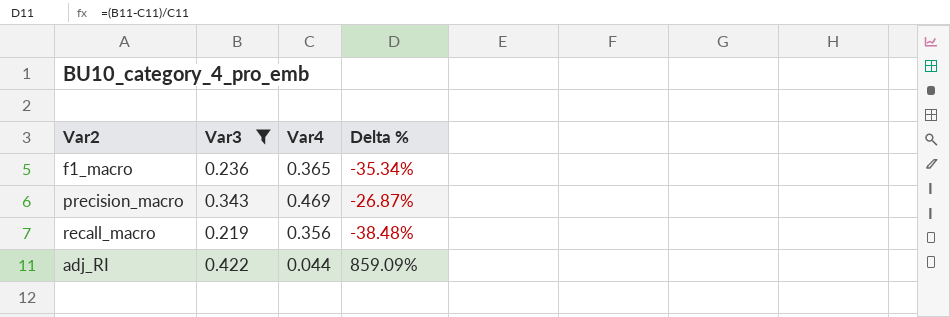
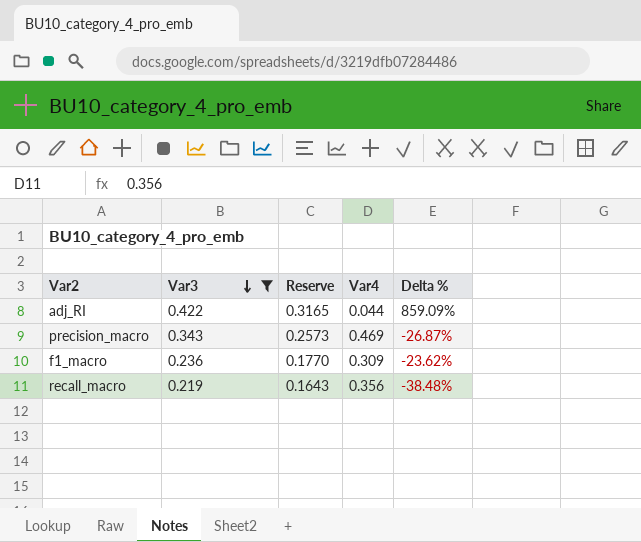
row order: none -> Var3 descending
column Reserve | formula: none -> [Var3] * 0.75
f1_macro | Var4: 0.365 -> 0.309
f1_macro | Delta %: -35.34% -> -23.62%

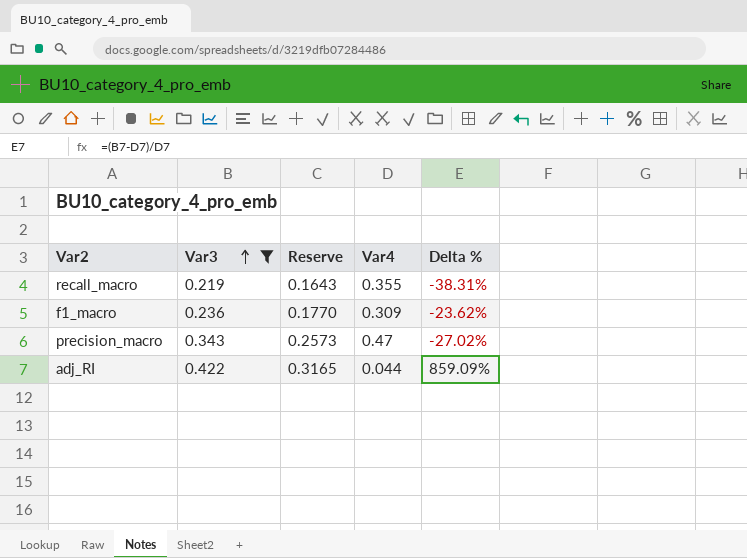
row order: Var3 descending -> Var3 ascending
recall_macro | Var4: 0.356 -> 0.355
recall_macro | Delta %: -38.48% -> -38.31%
precision_macro | Var4: 0.469 -> 0.47
precision_macro | Delta %: -26.87% -> -27.02%

